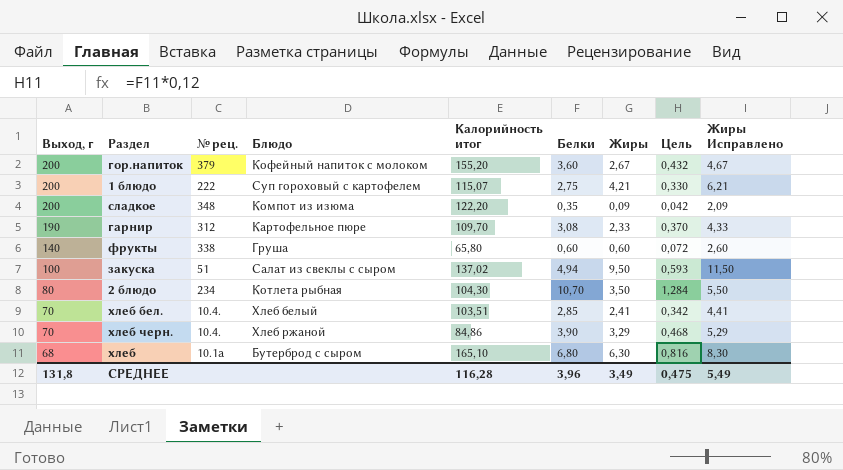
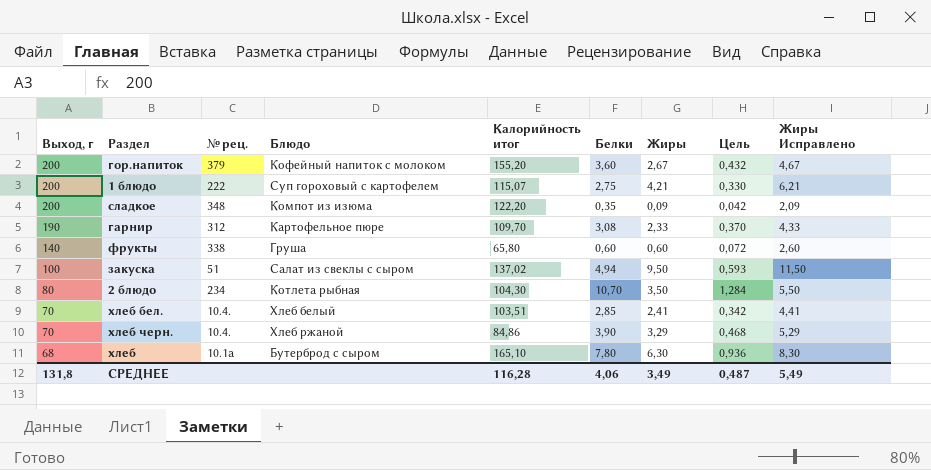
хлеб | Белки: 6,80 -> 7,80
хлеб | Цель: 0,816 -> 0,936
СРЕДНЕЕ | Белки: 3,96 -> 4,06
СРЕДНЕЕ | Цель: 0,475 -> 0,487

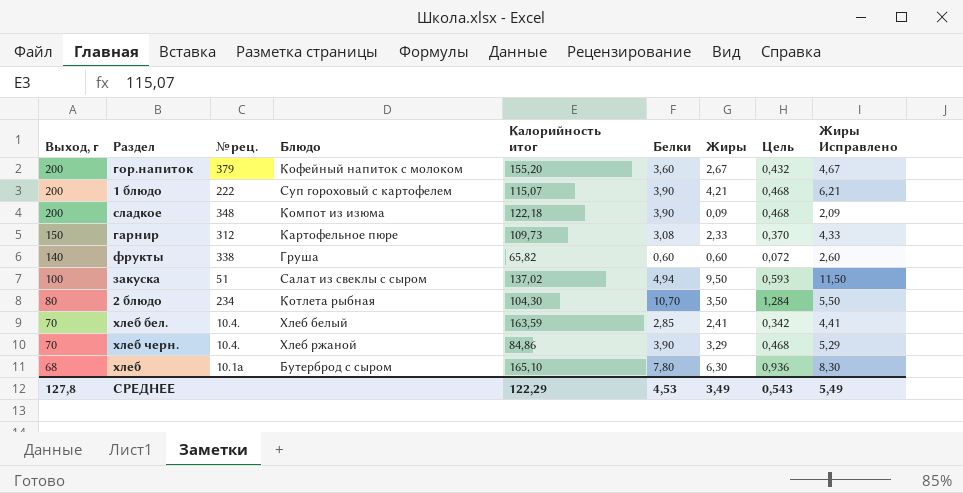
1 блюдо | Белки: 2,75 -> 3,90
1 блюдо | Цель: 0,330 -> 0,468
сладкое | Калорийность итог: 122,20 -> 122,18
сладкое | Белки: 0,35 -> 3,90
сладкое | Цель: 0,042 -> 0,468
гарнир | Выход, г: 190 -> 150
гарнир | Калорийность итог: 109,70 -> 109,73
фрукты | Калорийность итог: 65,80 -> 65,82
хлеб бел. | Калорийность итог: 103,51 -> 163,59
СРЕДНЕЕ | Выход, г: 131,8 -> 127,8
СРЕДНЕЕ | Калорийность итог: 116,28 -> 122,29
СРЕДНЕЕ | Белки: 4,06 -> 4,53
СРЕДНЕЕ | Цель: 0,487 -> 0,543

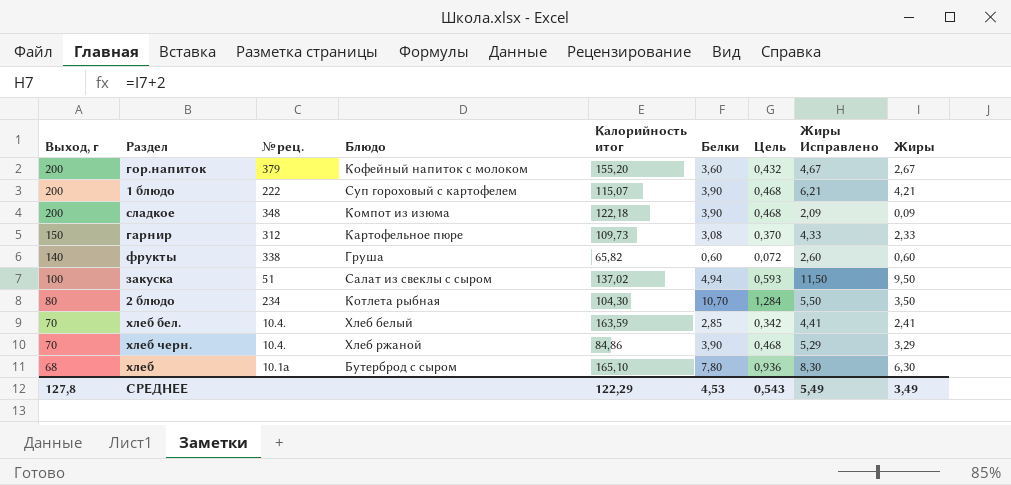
column Жиры | position: 7 -> 9

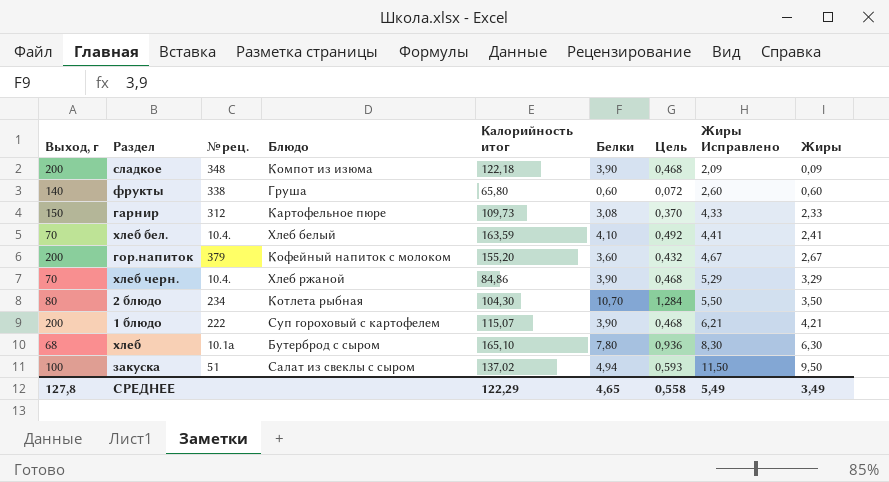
row order: Выход, г descending -> Жиры Исправлено ascending
фрукты | Калорийность итог: 65,82 -> 65,80
хлеб бел. | Белки: 2,85 -> 4,10
хлеб бел. | Цель: 0,342 -> 0,492
СРЕДНЕЕ | Белки: 4,53 -> 4,65
СРЕДНЕЕ | Цель: 0,543 -> 0,558

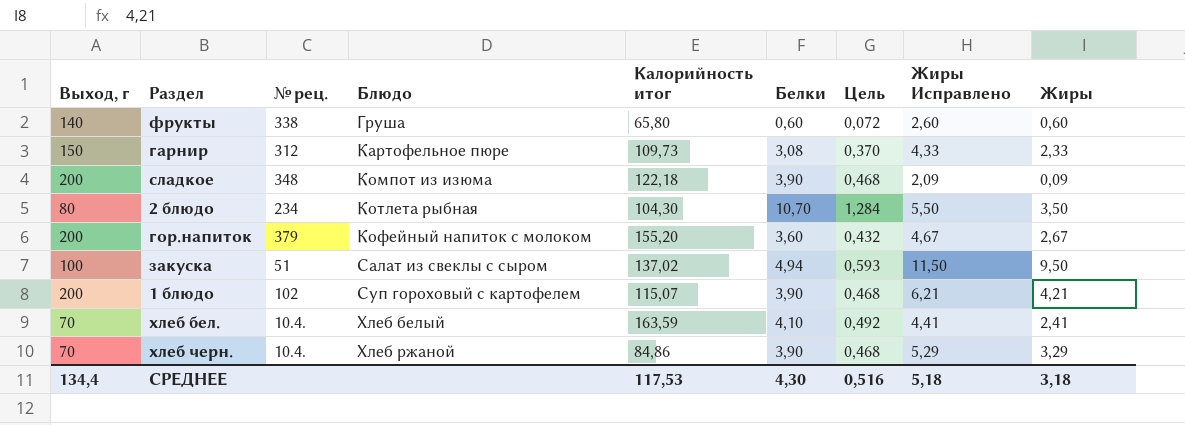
row order: Жиры Исправлено ascending -> Блюдо ascending
row хлеб: 68 | 10.1а | Бутерброд с сыром | 165,10 | 7,80 | 0,936 | 8,30 | 6,30 -> none
1 блюдо | № рец.: 222 -> 102
СРЕДНЕЕ | Выход, г: 127,8 -> 134,4
СРЕДНЕЕ | Калорийность итог: 122,29 -> 117,53
СРЕДНЕЕ | Белки: 4,65 -> 4,30
СРЕДНЕЕ | Цель: 0,558 -> 0,516
СРЕДНЕЕ | Жиры Исправлено: 5,49 -> 5,18
СРЕДНЕЕ | Жиры: 3,49 -> 3,18

